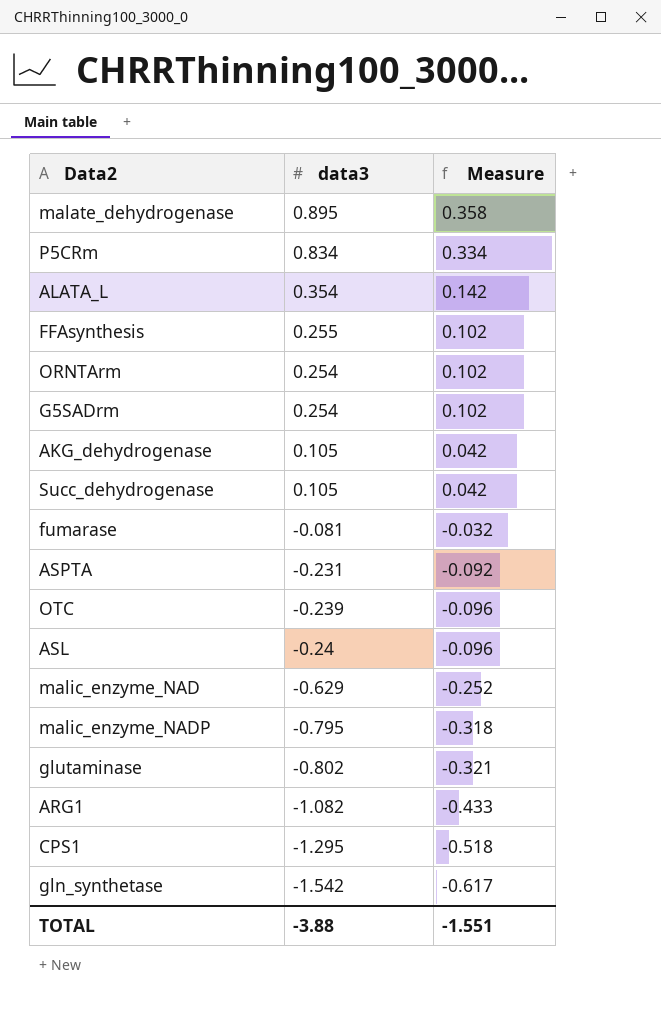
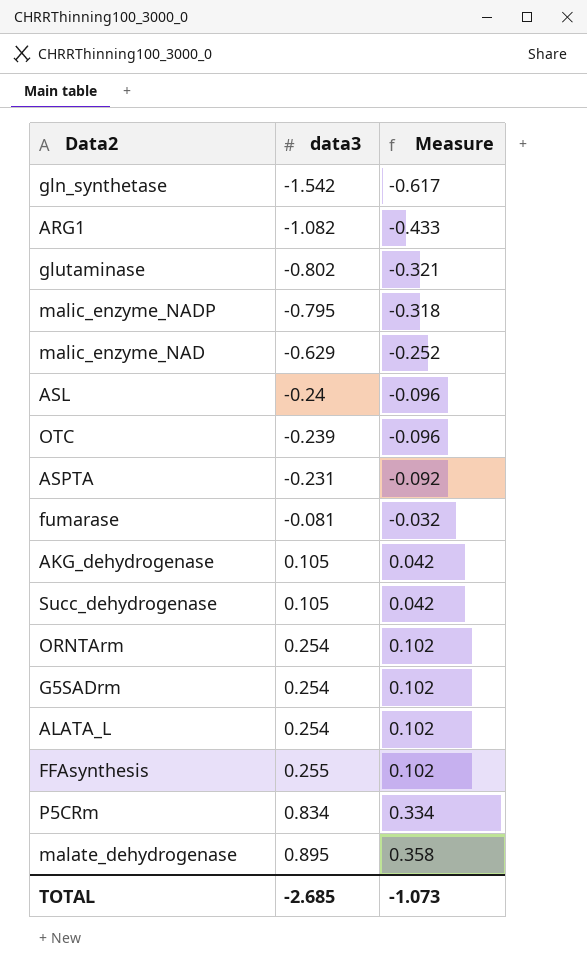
row order: data3 descending -> data3 ascending
row CPS1: -1.295 | -0.518 -> none
ALATA_L | data3: 0.354 -> 0.254
ALATA_L | Measure: 0.142 -> 0.102
TOTAL | data3: -3.88 -> -2.685
TOTAL | Measure: -1.551 -> -1.073

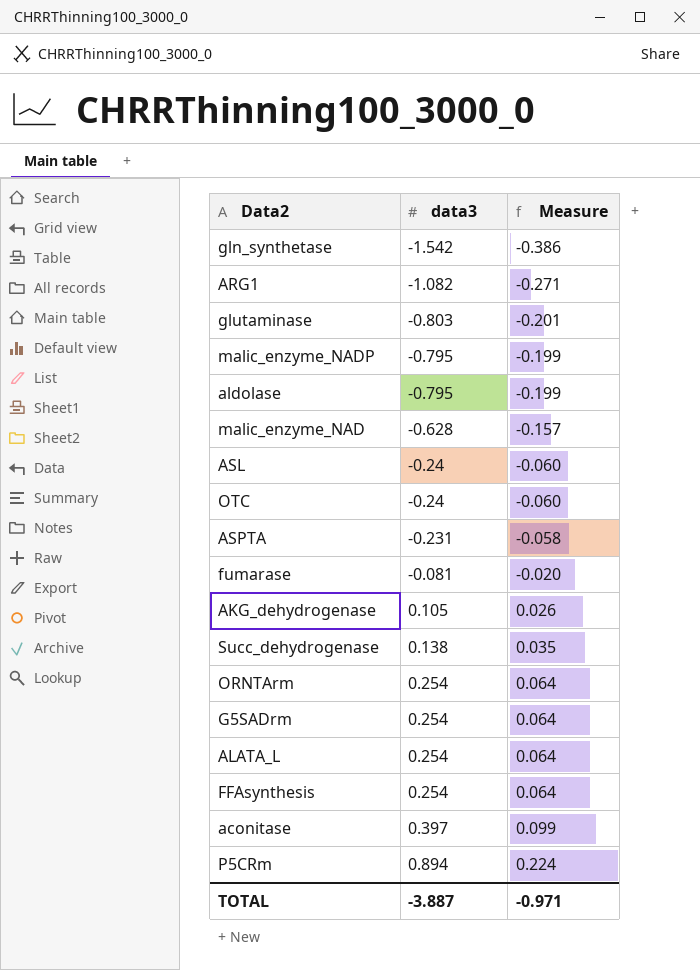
column Measure | formula: [data3] * 0.4 -> [data3] * 0.25
row malate_dehydrogenase: 0.895 | 0.358 -> none
glutaminase | data3: -0.802 -> -0.803
row aldolase: none -> -0.795 | -0.199
malic_enzyme_NAD | data3: -0.629 -> -0.628
OTC | data3: -0.239 -> -0.24
Succ_dehydrogenase | data3: 0.105 -> 0.138
FFAsynthesis | data3: 0.255 -> 0.254
row aconitase: none -> 0.397 | 0.099
P5CRm | data3: 0.834 -> 0.894
TOTAL | data3: -2.685 -> -3.887
TOTAL | Measure: -1.073 -> -0.971

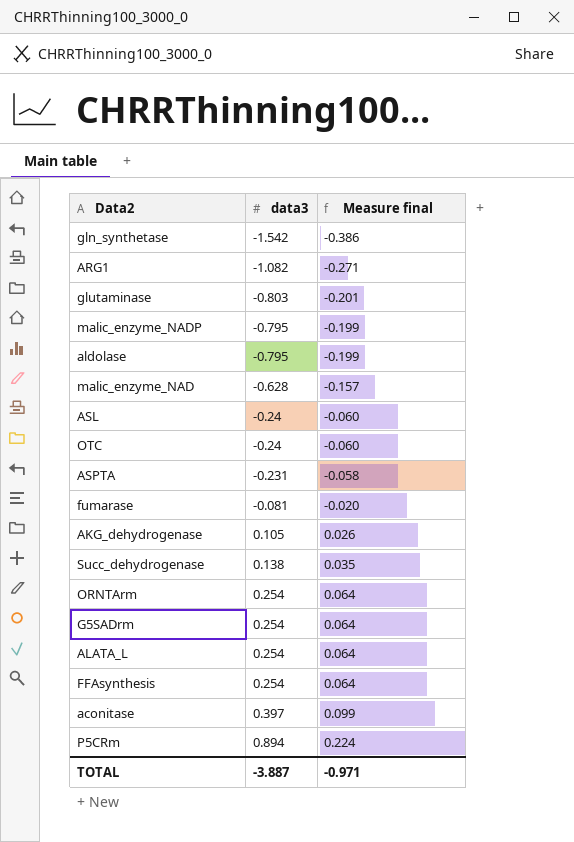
column name: Measure -> Measure final

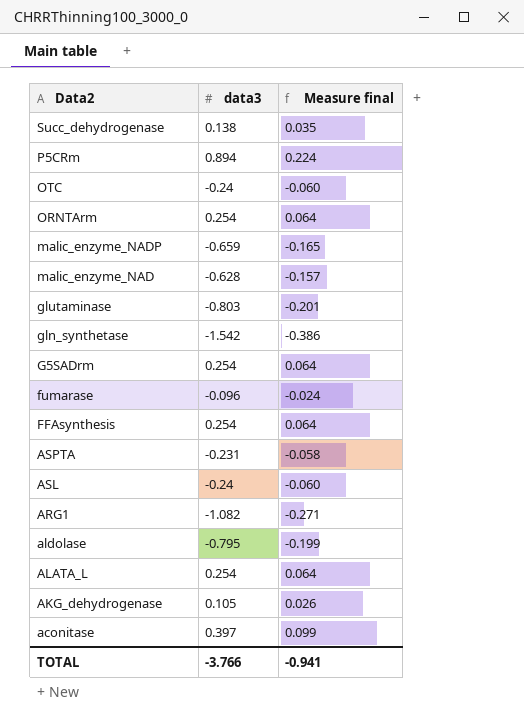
row order: data3 ascending -> Data2 descending
malic_enzyme_NADP | data3: -0.795 -> -0.659
malic_enzyme_NADP | Measure final: -0.199 -> -0.165
fumarase | data3: -0.081 -> -0.096
fumarase | Measure final: -0.020 -> -0.024
TOTAL | data3: -3.887 -> -3.766
TOTAL | Measure final: -0.971 -> -0.941

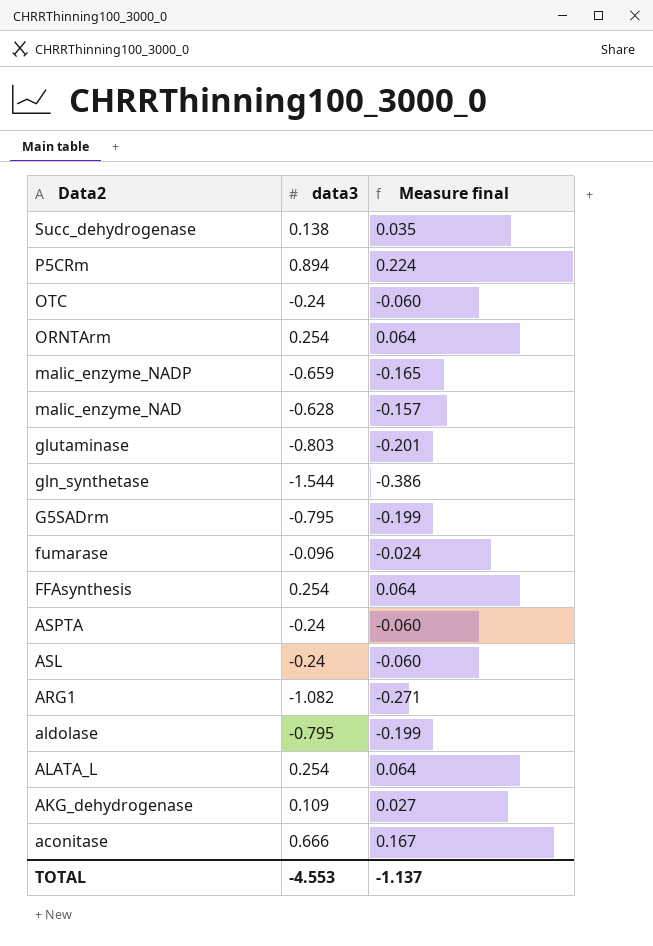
gln_synthetase | data3: -1.542 -> -1.544
G5SADrm | data3: 0.254 -> -0.795
G5SADrm | Measure final: 0.064 -> -0.199
ASPTA | data3: -0.231 -> -0.24
ASPTA | Measure final: -0.058 -> -0.060
AKG_dehydrogenase | data3: 0.105 -> 0.109
AKG_dehydrogenase | Measure final: 0.026 -> 0.027
aconitase | data3: 0.397 -> 0.666
aconitase | Measure final: 0.099 -> 0.167
TOTAL | data3: -3.766 -> -4.553
TOTAL | Measure final: -0.941 -> -1.137

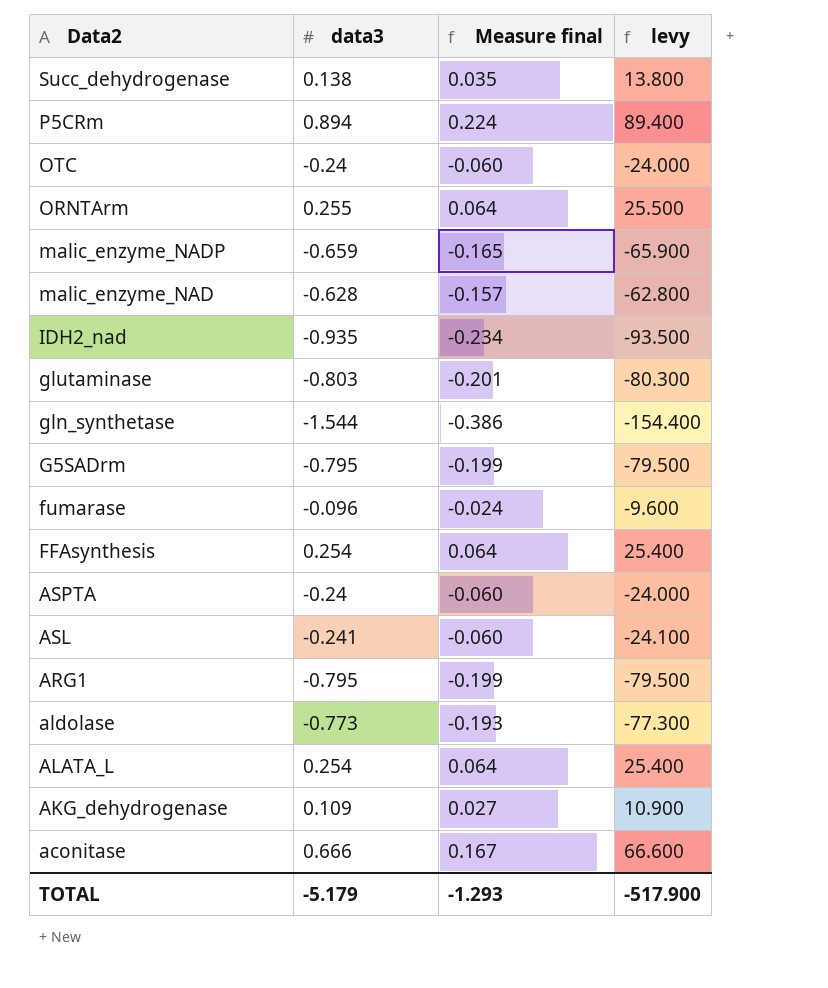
column levy | formula: none -> [data3] * 100
ORNTArm | data3: 0.254 -> 0.255
row IDH2_nad: none -> -0.935 | -0.234 | -93.500
ASL | data3: -0.24 -> -0.241
ARG1 | data3: -1.082 -> -0.795
ARG1 | Measure final: -0.271 -> -0.199
aldolase | data3: -0.795 -> -0.773
aldolase | Measure final: -0.199 -> -0.193
TOTAL | data3: -4.553 -> -5.179
TOTAL | Measure final: -1.137 -> -1.293

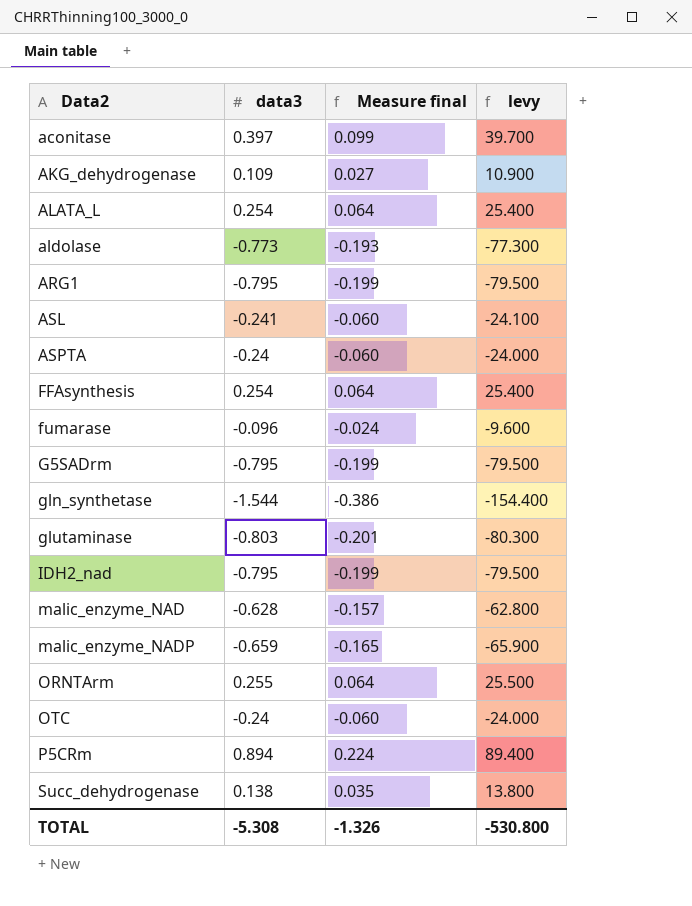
row order: Data2 descending -> Data2 ascending
aconitase | data3: 0.666 -> 0.397
aconitase | Measure final: 0.167 -> 0.099
aconitase | levy: 66.600 -> 39.700
IDH2_nad | data3: -0.935 -> -0.795
IDH2_nad | Measure final: -0.234 -> -0.199
IDH2_nad | levy: -93.500 -> -79.500
TOTAL | data3: -5.179 -> -5.308
TOTAL | Measure final: -1.293 -> -1.326
TOTAL | levy: -517.900 -> -530.800

